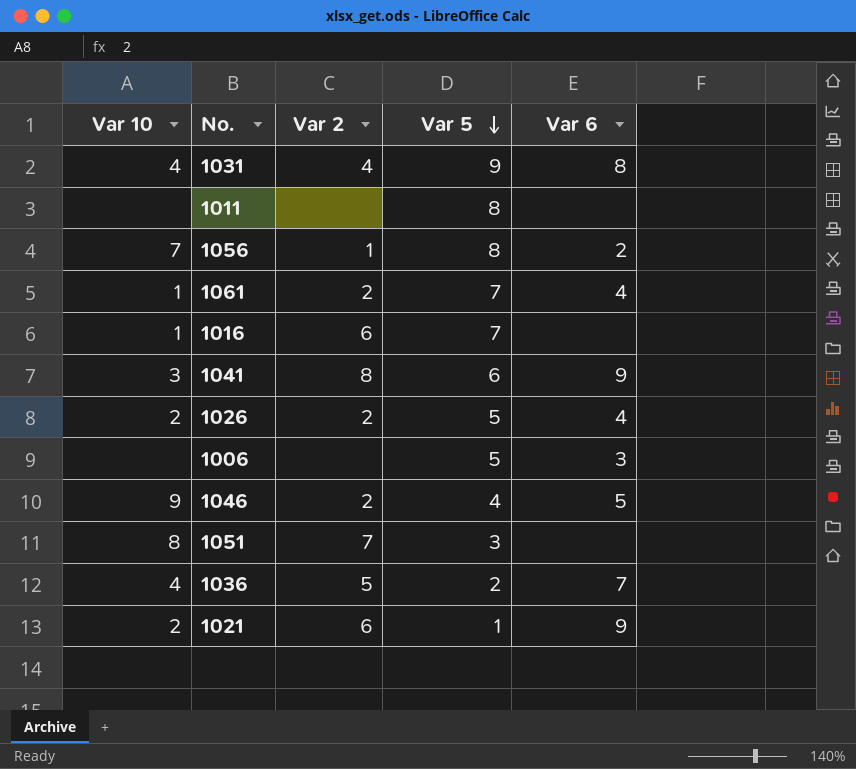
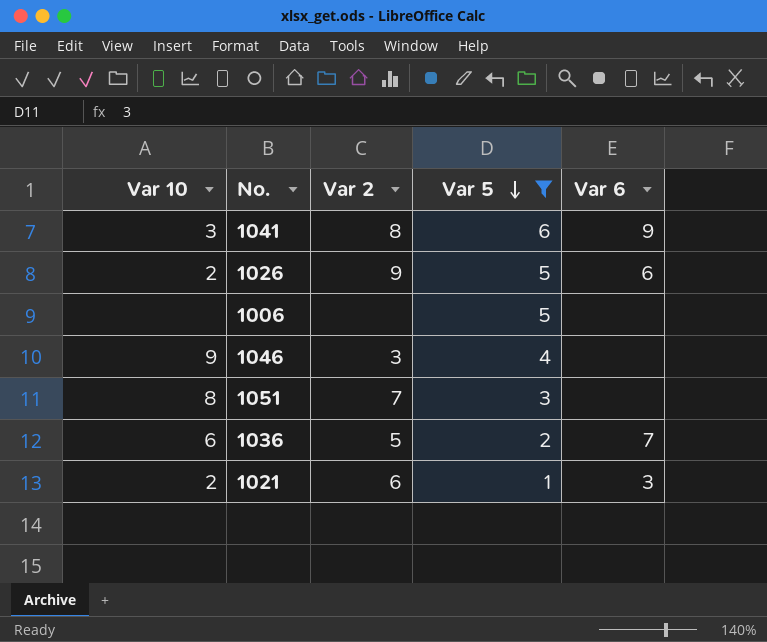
filter: none -> Var 5 <= 6
1026 | Var 2: 2 -> 9
1026 | Var 6: 4 -> 6
1006 | Var 6: 3 -> none
1046 | Var 2: 2 -> 3
1046 | Var 6: 5 -> none
1036 | Var 10: 4 -> 6
1021 | Var 6: 9 -> 3

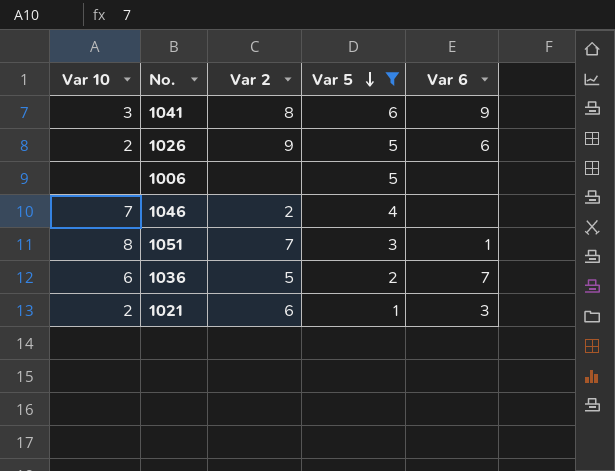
1046 | Var 10: 9 -> 7
1046 | Var 2: 3 -> 2
1051 | Var 6: none -> 1

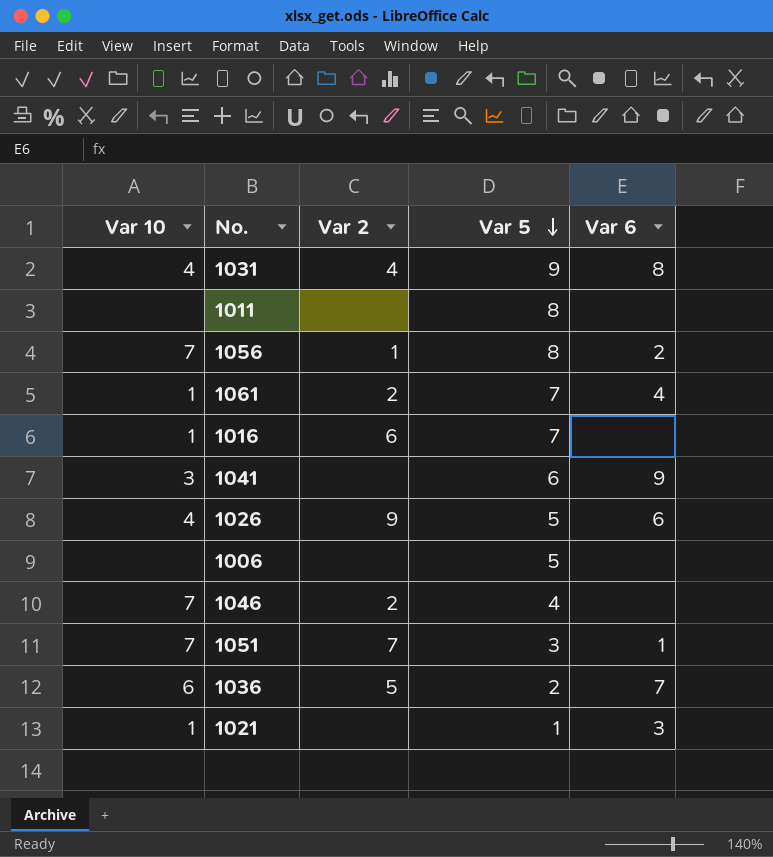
filter: Var 5 <= 6 -> none
1041 | Var 2: 8 -> none
1026 | Var 10: 2 -> 4
1051 | Var 10: 8 -> 7
1021 | Var 10: 2 -> 1
1021 | Var 2: 6 -> none

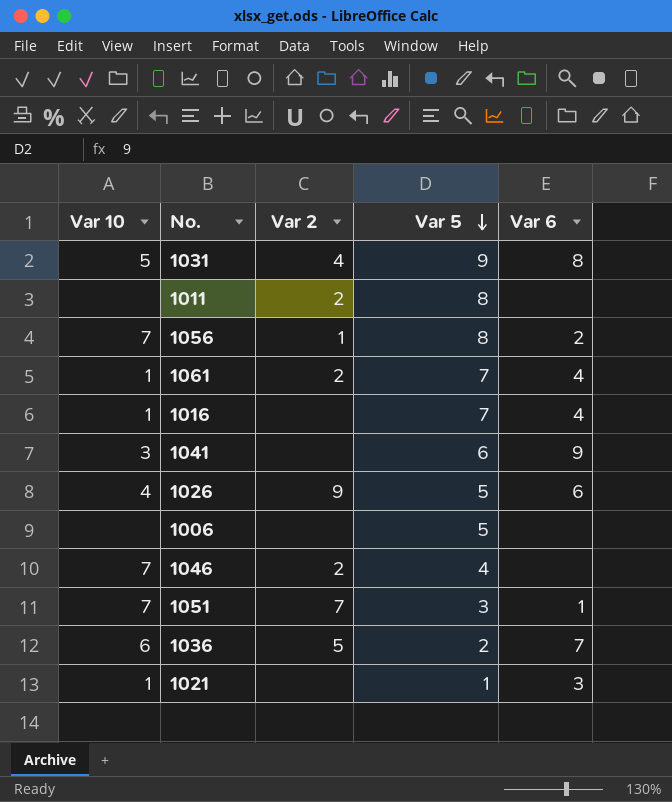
1031 | Var 10: 4 -> 5
1011 | Var 2: none -> 2
1016 | Var 2: 6 -> none
1016 | Var 6: none -> 4

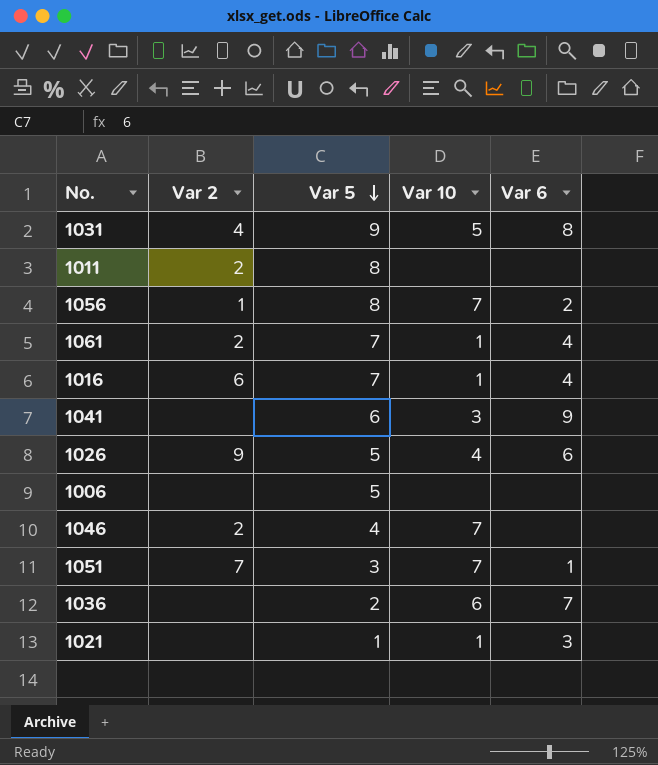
column Var 10 | position: 1 -> 4
1016 | Var 2: none -> 6
1036 | Var 2: 5 -> none

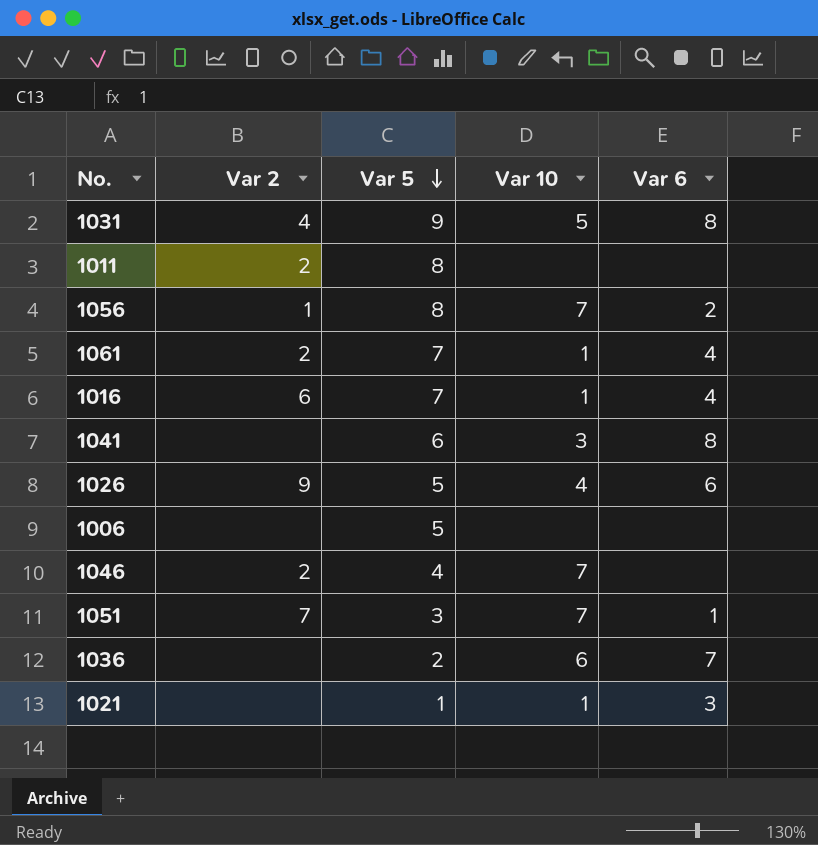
1041 | Var 6: 9 -> 8

